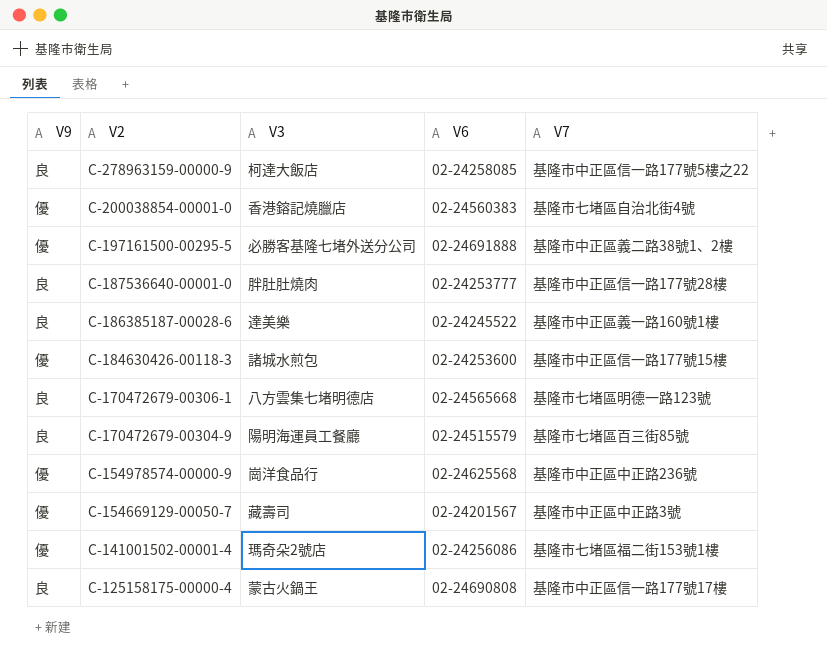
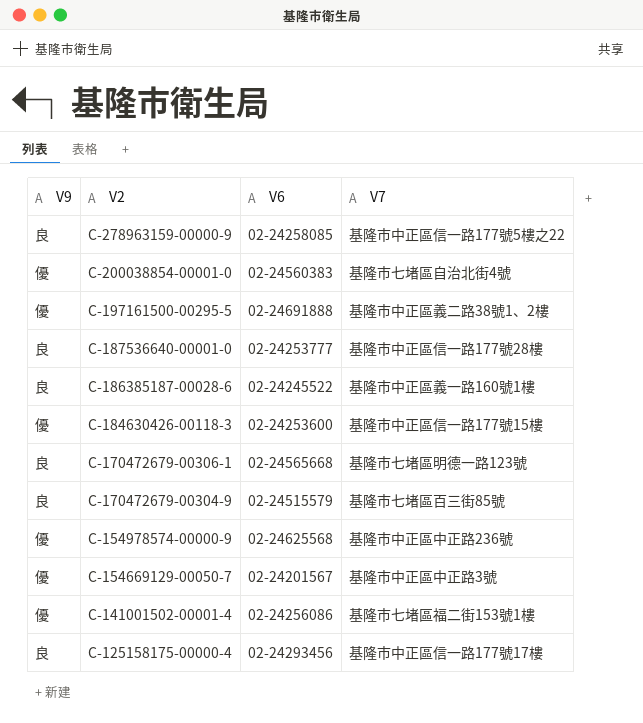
column V3 | position: 3 -> none
C-125158175-00000-4 | V6: 02-24690808 -> 02-24293456

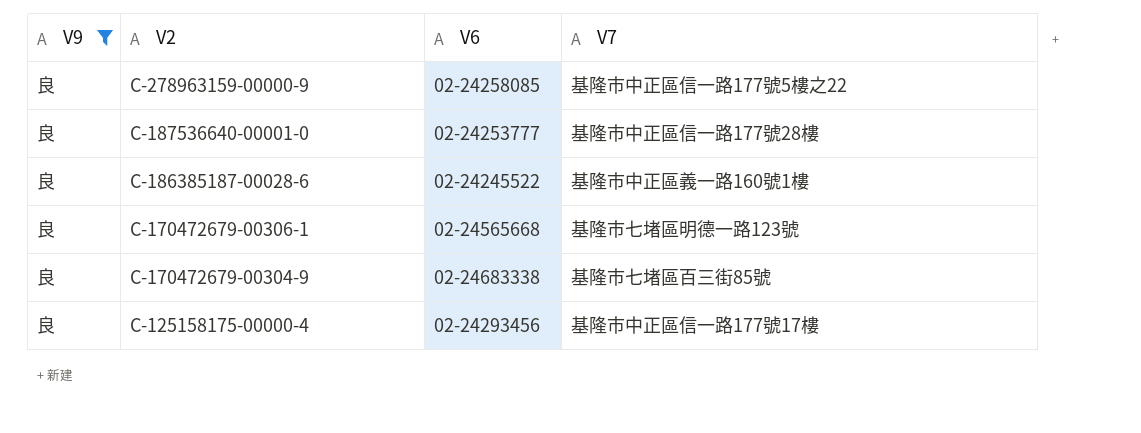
filter: none -> V9 = 良
C-170472679-00304-9 | V6: 02-24515579 -> 02-24683338

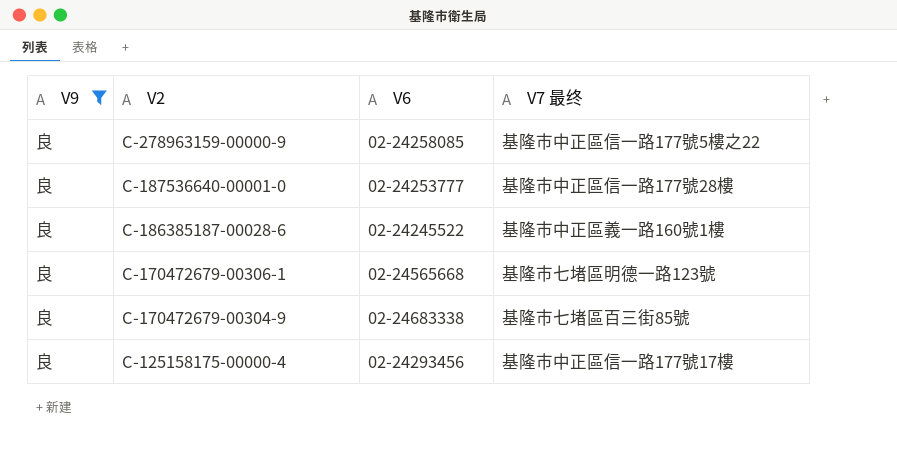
column name: V7 -> V7 最终

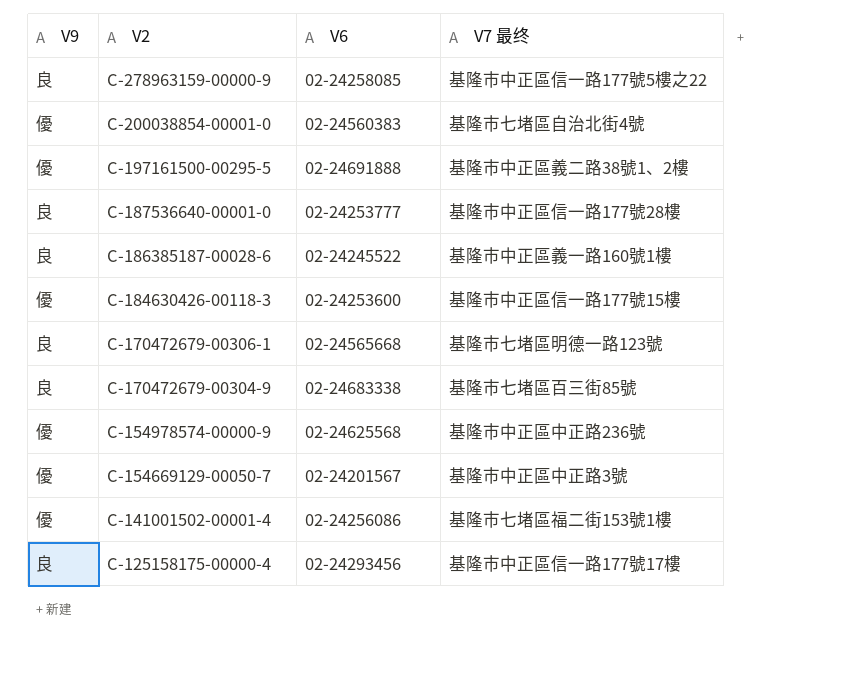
filter: V9 = 良 -> none

